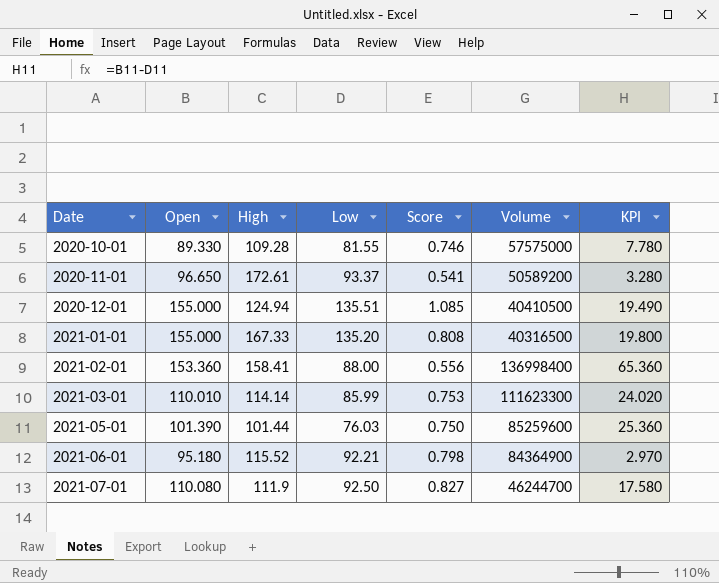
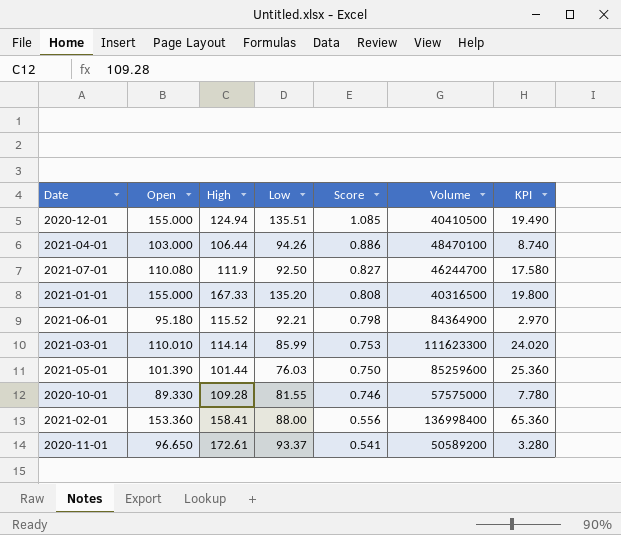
row order: Date ascending -> Score descending
row 2021-04-01: none -> 103.000 | 106.44 | 94.26 | 0.886 | 48470100 | 8.740

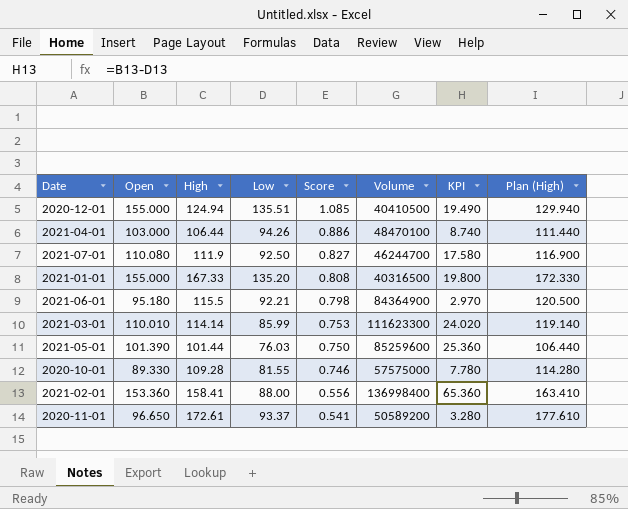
column Plan (High) | formula: none -> [High] + 5
2021-06-01 | High: 115.52 -> 115.5

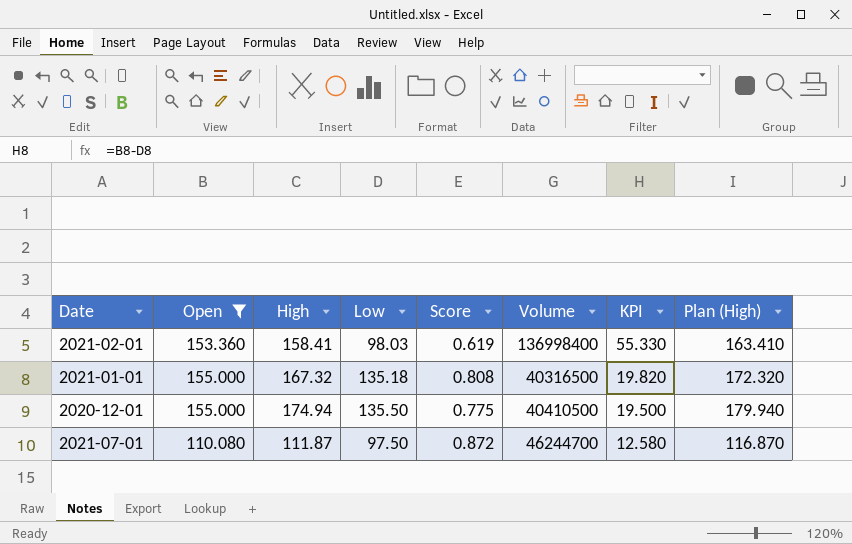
filter: none -> Open >= 110.080
row order: Score descending -> KPI descending
2021-02-01 | Low: 88.00 -> 98.03
2021-02-01 | Score: 0.556 -> 0.619
2021-02-01 | KPI: 65.360 -> 55.330
2021-01-01 | High: 167.33 -> 167.32
2021-01-01 | Low: 135.20 -> 135.18
2021-01-01 | KPI: 19.800 -> 19.820
2021-01-01 | Plan (High): 172.330 -> 172.320
2020-12-01 | High: 124.94 -> 174.94
2020-12-01 | Low: 135.51 -> 135.50
2020-12-01 | Score: 1.085 -> 0.775
2020-12-01 | KPI: 19.490 -> 19.500
2020-12-01 | Plan (High): 129.940 -> 179.940
2021-07-01 | High: 111.9 -> 111.87
2021-07-01 | Low: 92.50 -> 97.50
2021-07-01 | Score: 0.827 -> 0.872
2021-07-01 | KPI: 17.580 -> 12.580
2021-07-01 | Plan (High): 116.900 -> 116.870

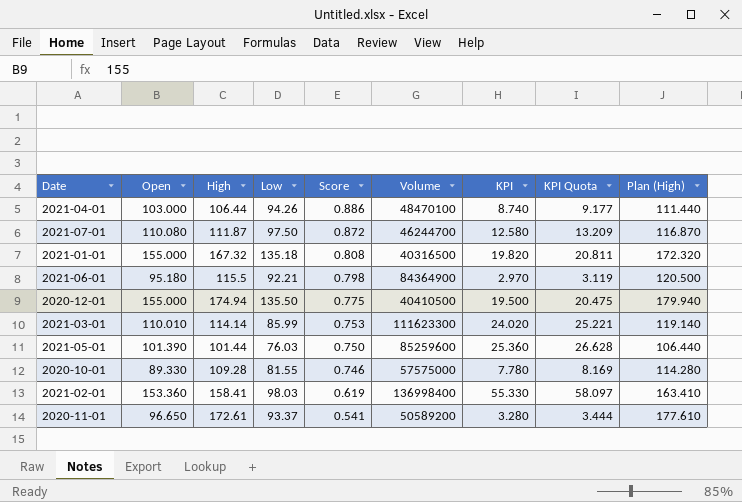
filter: Open >= 110.080 -> none
row order: KPI descending -> Score descending
column KPI Quota | formula: none -> [KPI] * 1.05

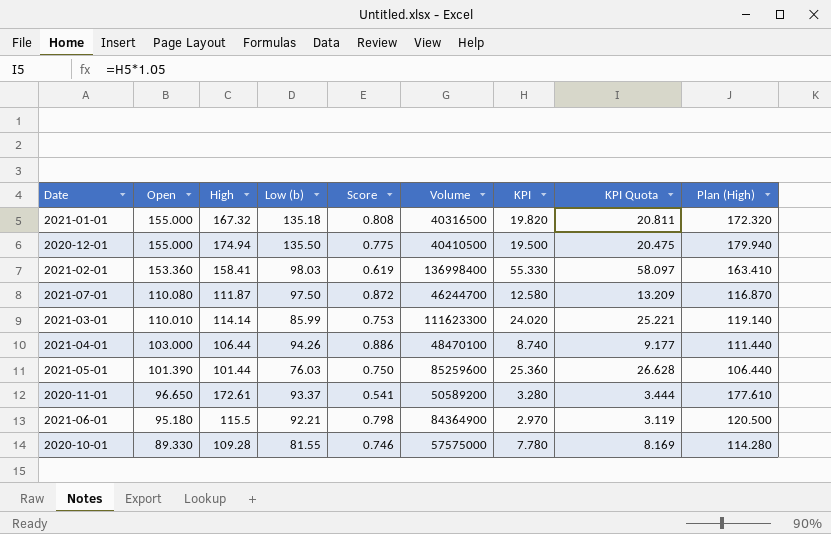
row order: Score descending -> Open descending
column name: Low -> Low (b)

